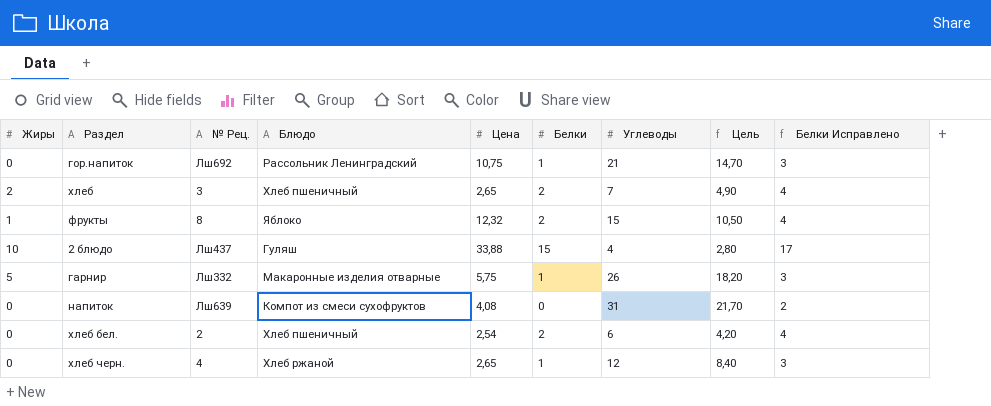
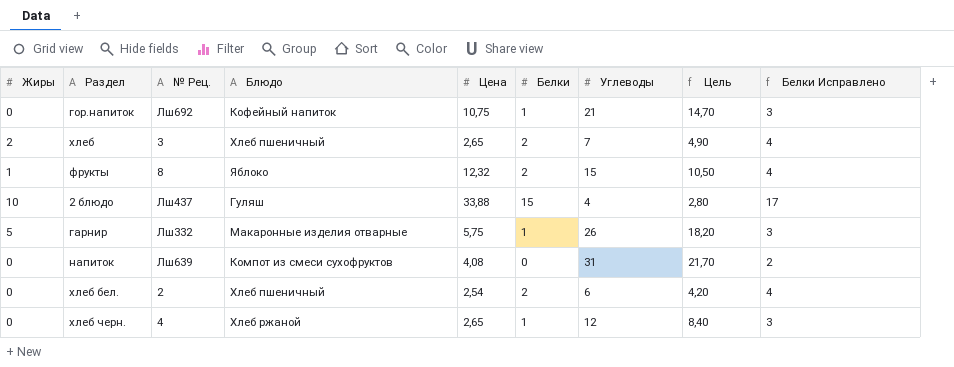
гор.напиток | Блюдо: Рассольник Ленинградский -> Кофейный напиток

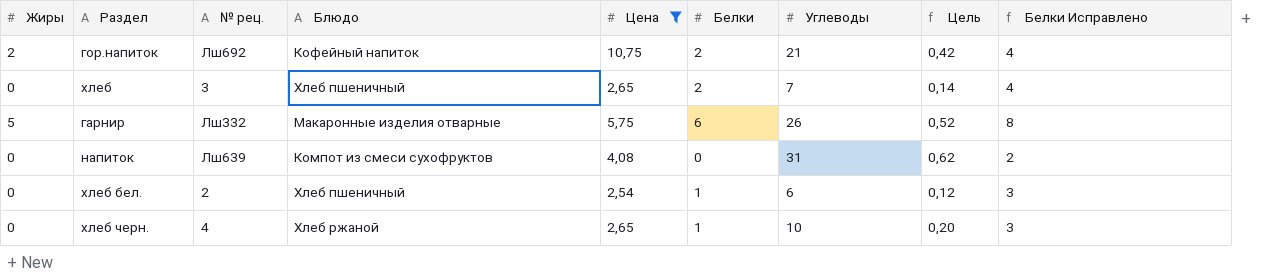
filter: none -> Цена <= 10,75
column name: № Рец. -> № рец.
column Цель | formula: [Углеводы] * 0,7 -> [Углеводы] * 0,02
гор.напиток | Жиры: 0 -> 2
гор.напиток | Белки: 1 -> 2
гор.напиток | Белки Исправлено: 3 -> 4
хлеб | Жиры: 2 -> 0
гарнир | Белки: 1 -> 6
гарнир | Белки Исправлено: 3 -> 8
хлеб бел. | Белки: 2 -> 1
хлеб бел. | Белки Исправлено: 4 -> 3
хлеб черн. | Углеводы: 12 -> 10

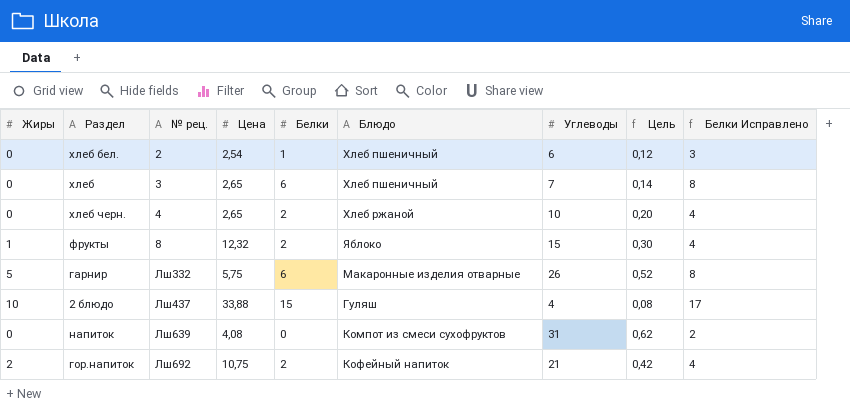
filter: Цена <= 10,75 -> none
row order: none -> № рец. ascending
column Блюдо | position: 4 -> 6
хлеб | Белки: 2 -> 6
хлеб | Белки Исправлено: 4 -> 8
хлеб черн. | Белки: 1 -> 2
хлеб черн. | Белки Исправлено: 3 -> 4

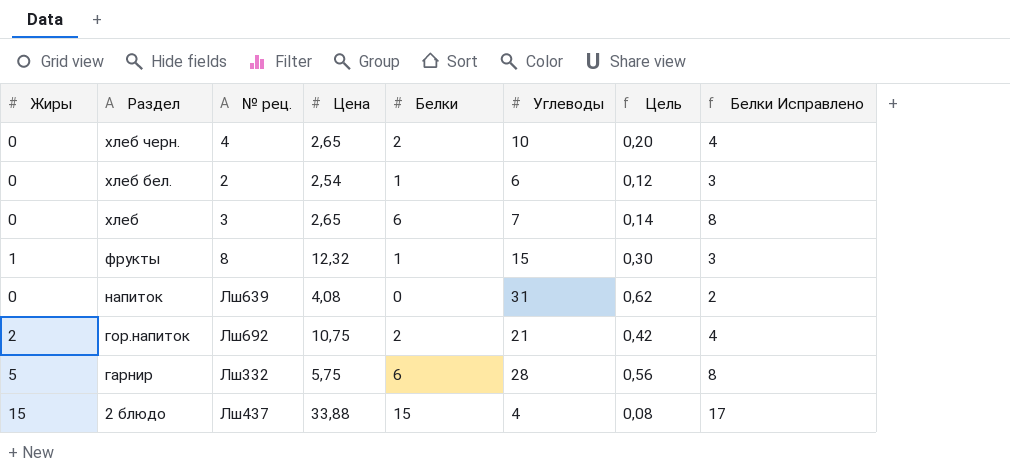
row order: № рец. ascending -> Раздел descending
column Блюдо | position: 6 -> none
фрукты | Белки: 2 -> 1
фрукты | Белки Исправлено: 4 -> 3
гарнир | Углеводы: 26 -> 28
гарнир | Цель: 0,52 -> 0,56
2 блюдо | Жиры: 10 -> 15

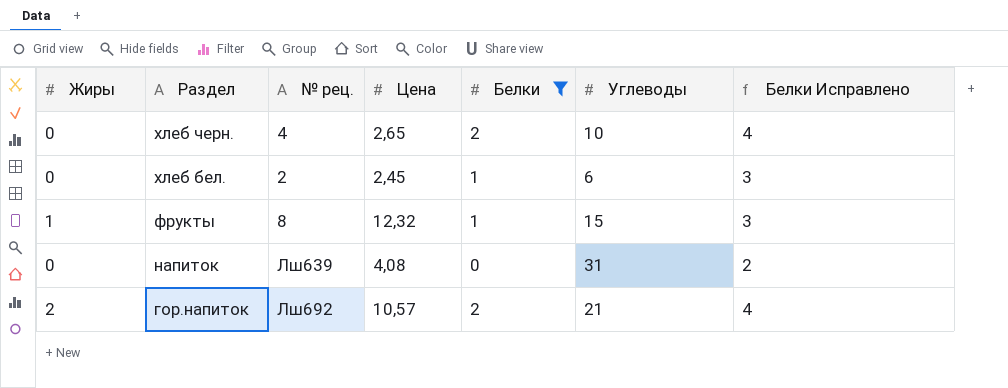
filter: none -> Белки <= 2
column Цель | formula: [Углеводы] * 0,02 -> none
хлеб бел. | Цена: 2,54 -> 2,45
гор.напиток | Цена: 10,75 -> 10,57

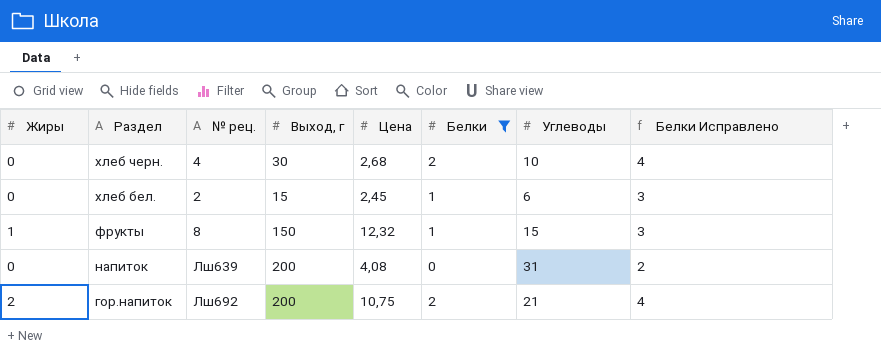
column Выход, г | position: none -> 4
хлеб черн. | Цена: 2,65 -> 2,68
гор.напиток | Цена: 10,57 -> 10,75

